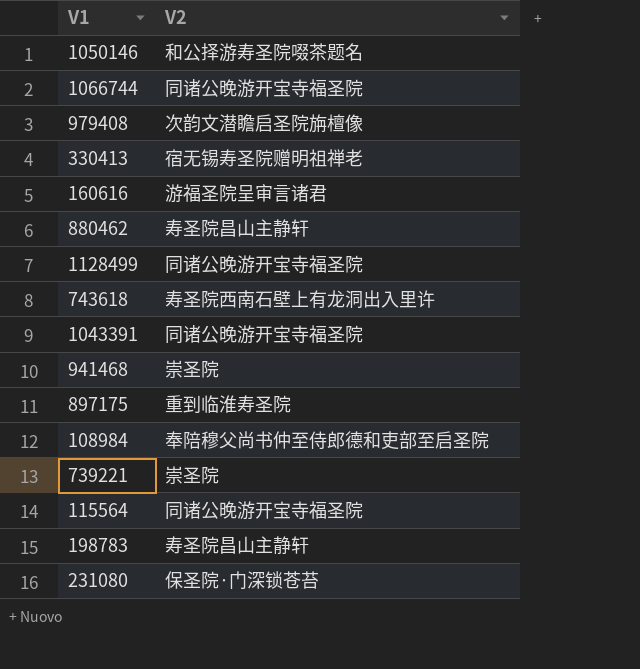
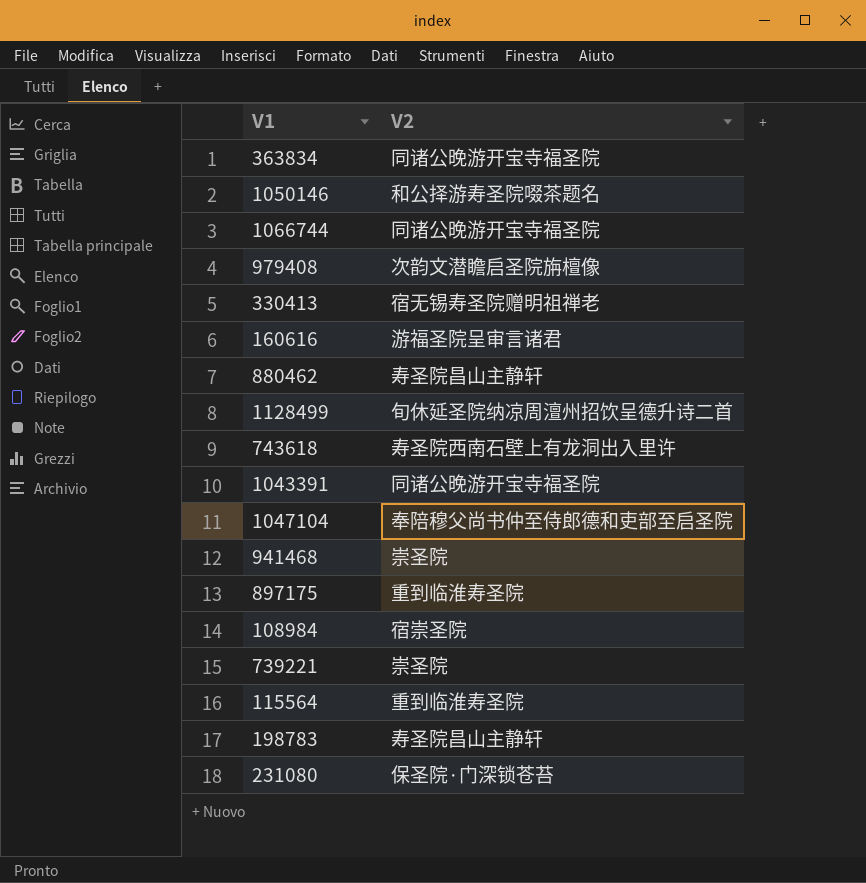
row 363834: none -> 同诸公晚游开宝寺福圣院
1128499 | V2: 同诸公晚游开宝寺福圣院 -> 旬休延圣院纳凉周澶州招饮呈德升诗二首
row 1047104: none -> 奉陪穆父尚书仲至侍郎德和吏部至启圣院
108984 | V2: 奉陪穆父尚书仲至侍郎德和吏部至启圣院 -> 宿崇圣院
115564 | V2: 同诸公晚游开宝寺福圣院 -> 重到临淮寿圣院

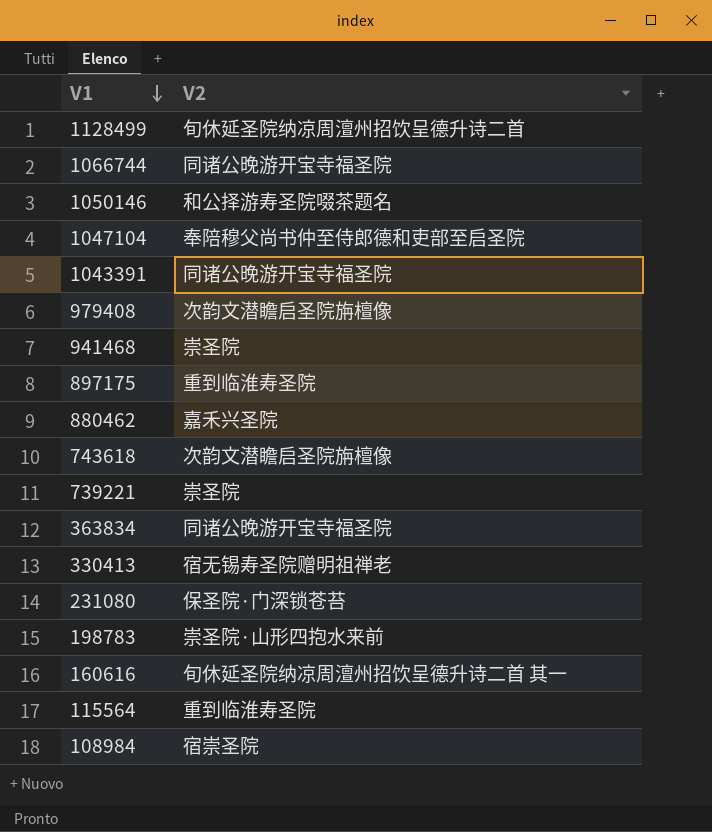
row order: none -> V1 descending
880462 | V2: 寿圣院昌山主静轩 -> 嘉禾兴圣院
743618 | V2: 寿圣院西南石壁上有龙洞出入里许 -> 次韵文潜瞻启圣院旃檀像
198783 | V2: 寿圣院昌山主静轩 -> 崇圣院·山形四抱水来前
160616 | V2: 游福圣院呈审言诸君 -> 旬休延圣院纳凉周澶州招饮呈德升诗二首 其一

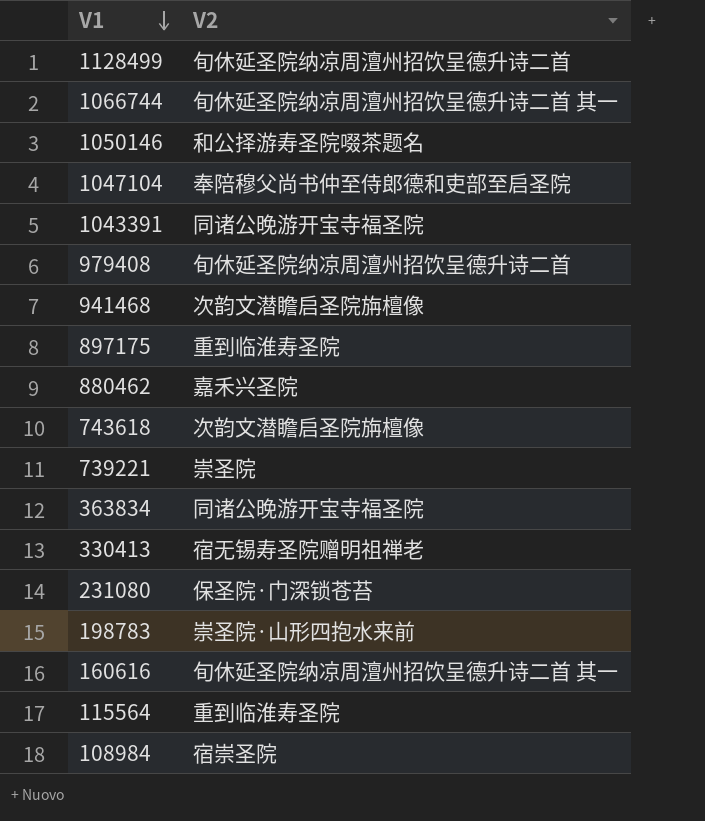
1066744 | V2: 同诸公晚游开宝寺福圣院 -> 旬休延圣院纳凉周澶州招饮呈德升诗二首 其一
979408 | V2: 次韵文潜瞻启圣院旃檀像 -> 旬休延圣院纳凉周澶州招饮呈德升诗二首
941468 | V2: 崇圣院 -> 次韵文潜瞻启圣院旃檀像

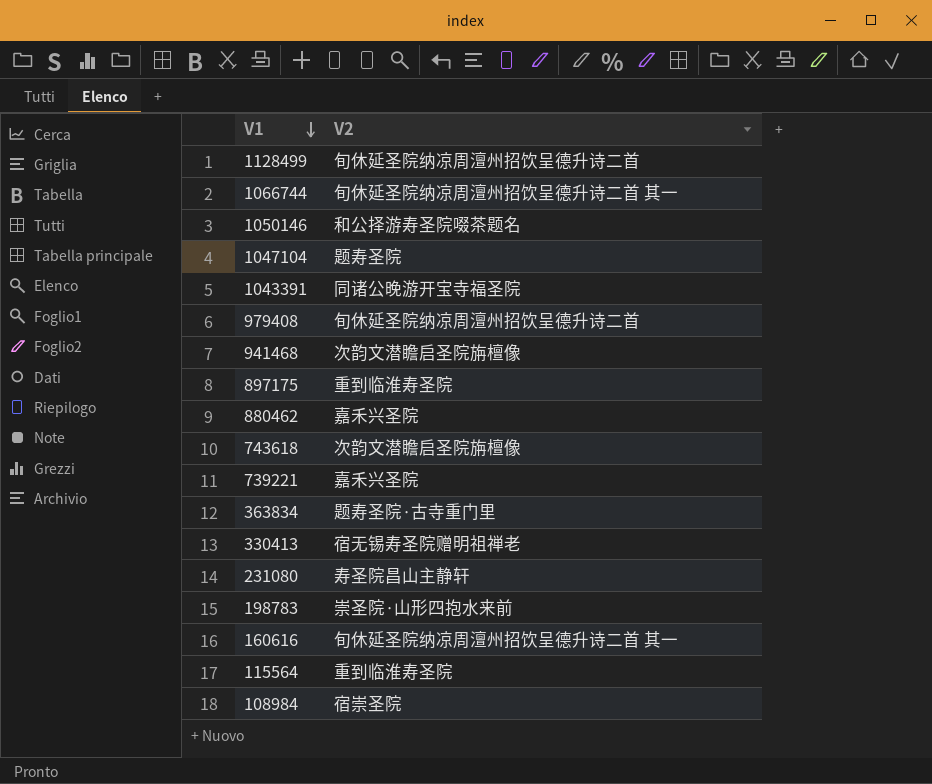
1047104 | V2: 奉陪穆父尚书仲至侍郎德和吏部至启圣院 -> 题寿圣院
739221 | V2: 崇圣院 -> 嘉禾兴圣院
363834 | V2: 同诸公晚游开宝寺福圣院 -> 题寿圣院·古寺重门里
231080 | V2: 保圣院·门深锁苍苔 -> 寿圣院昌山主静轩

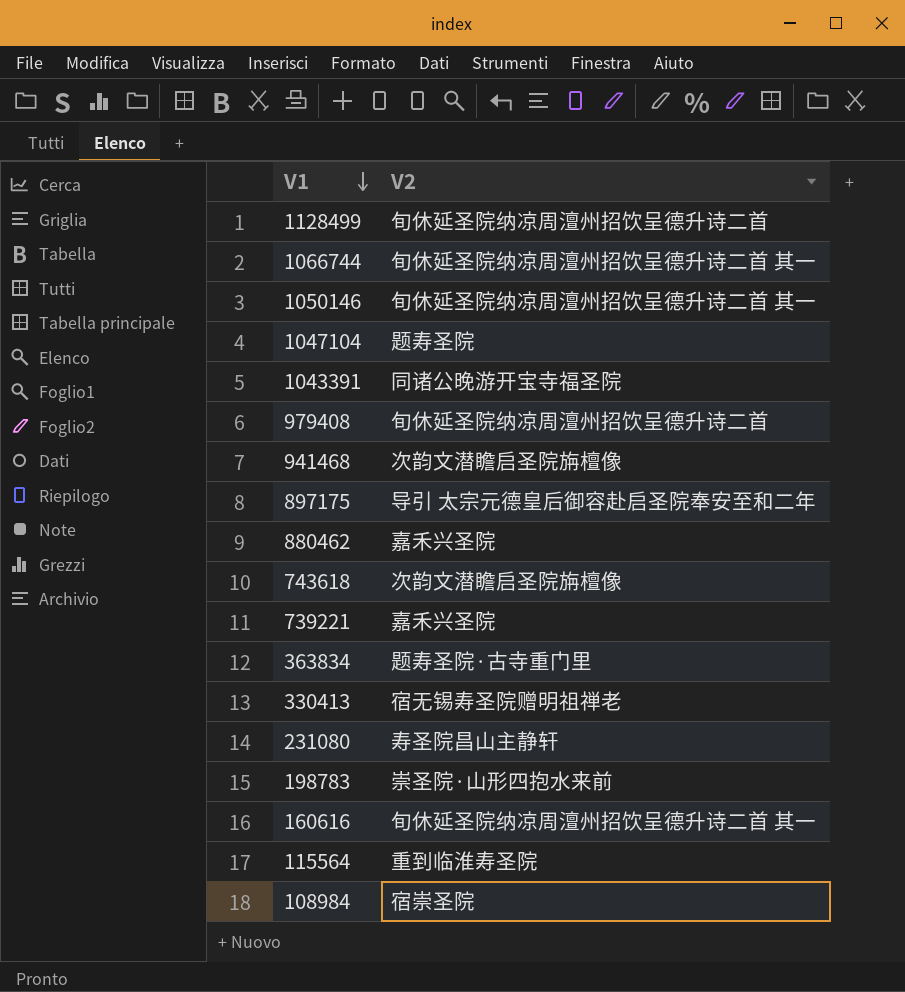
1050146 | V2: 和公择游寿圣院啜茶题名 -> 旬休延圣院纳凉周澶州招饮呈德升诗二首 其一
897175 | V2: 重到临淮寿圣院 -> 导引 太宗元德皇后御容赴启圣院奉安至和二年

